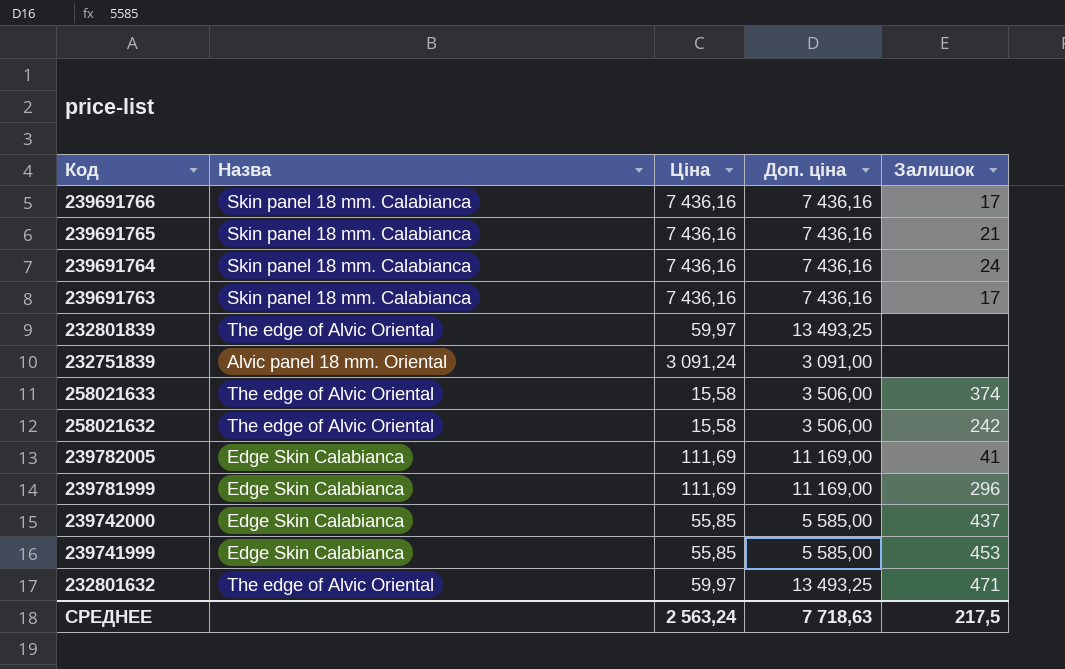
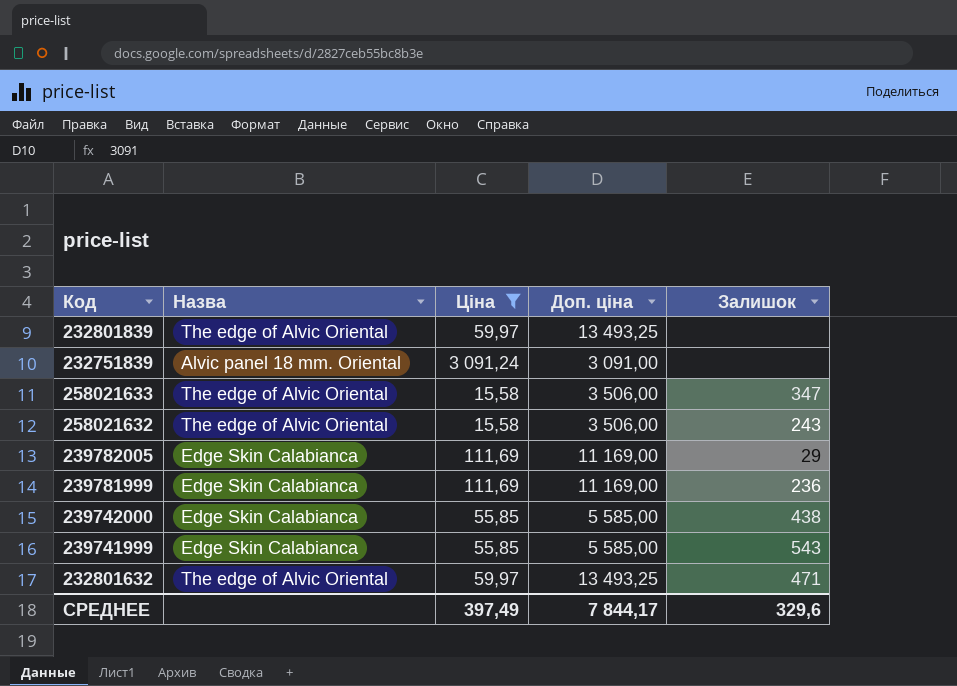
filter: none -> Ціна != 7 436,16
258021633 | Залишок: 374 -> 347
258021632 | Залишок: 242 -> 243
239782005 | Залишок: 41 -> 29
239781999 | Залишок: 296 -> 236
239742000 | Залишок: 437 -> 438
239741999 | Залишок: 453 -> 543
СРЕДНЕЕ | Ціна: 2 563,24 -> 397,49
СРЕДНЕЕ | Доп. ціна: 7 718,63 -> 7 844,17
СРЕДНЕЕ | Залишок: 217,5 -> 329,6

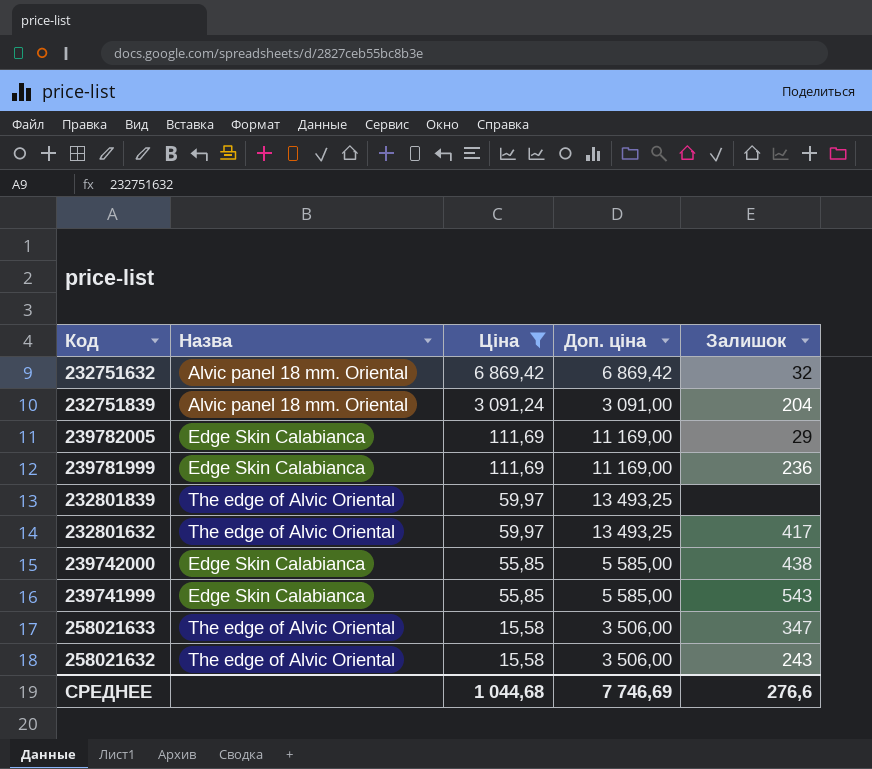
row order: none -> Ціна descending
row 232751632: none -> Alvic panel 18 mm. Oriental | 6 869,42 | 6 869,42 | 32
232751839 | Залишок: none -> 204
232801632 | Залишок: 471 -> 417
СРЕДНЕЕ | Ціна: 397,49 -> 1 044,68
СРЕДНЕЕ | Доп. ціна: 7 844,17 -> 7 746,69
СРЕДНЕЕ | Залишок: 329,6 -> 276,6

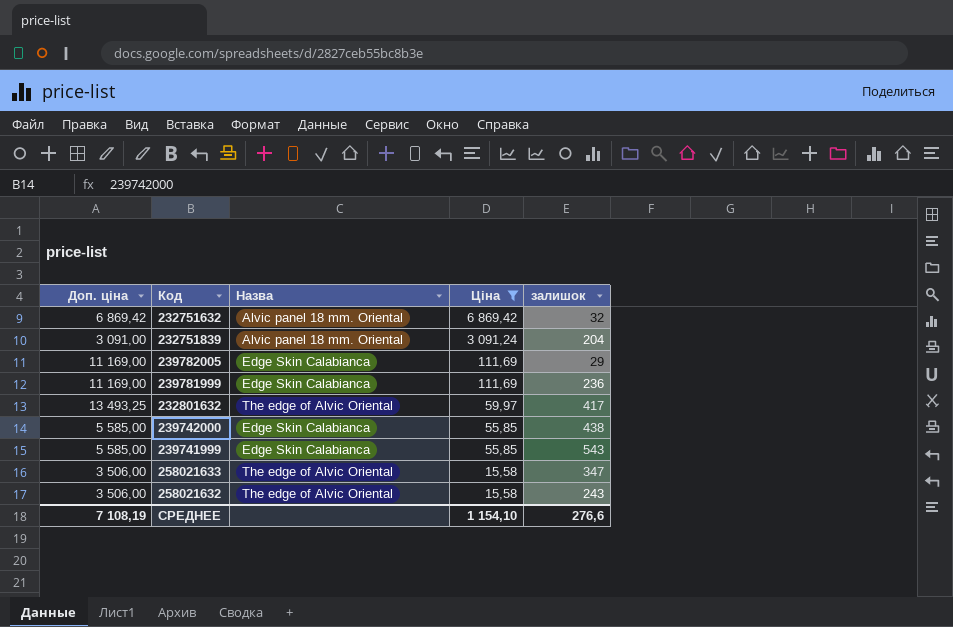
column Доп. ціна | position: 4 -> 1
column name: Залишок -> залишок
row 232801839: The edge of Alvic Oriental | 59,97 | 13 493,25 | none -> none
СРЕДНЕЕ | Доп. ціна: 7 746,69 -> 7 108,19
СРЕДНЕЕ | Ціна: 1 044,68 -> 1 154,10

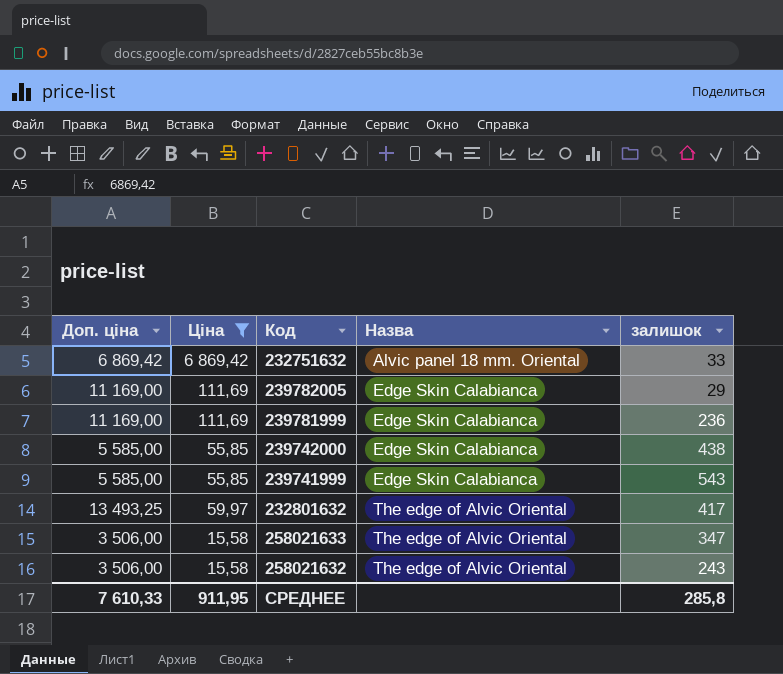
row order: Ціна descending -> Назва ascending
column Ціна | position: 4 -> 2
row 232751839: 3 091,00 | Alvic panel 18 mm. Oriental | 3 091,24 | 204 -> none
232751632 | залишок: 32 -> 33
СРЕДНЕЕ | Доп. ціна: 7 108,19 -> 7 610,33
СРЕДНЕЕ | Ціна: 1 154,10 -> 911,95
СРЕДНЕЕ | залишок: 276,6 -> 285,8

